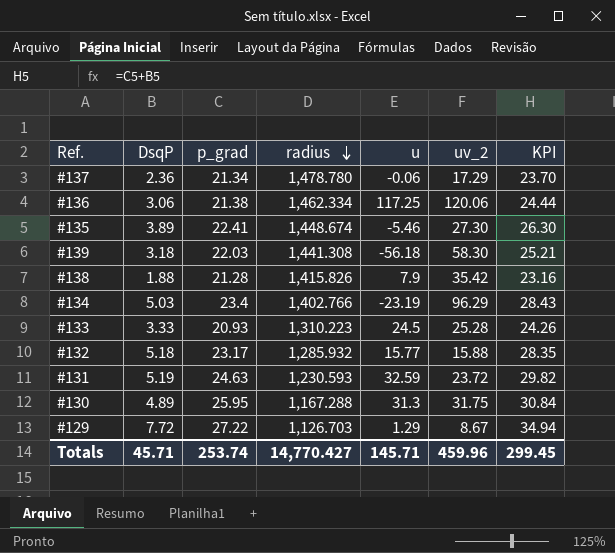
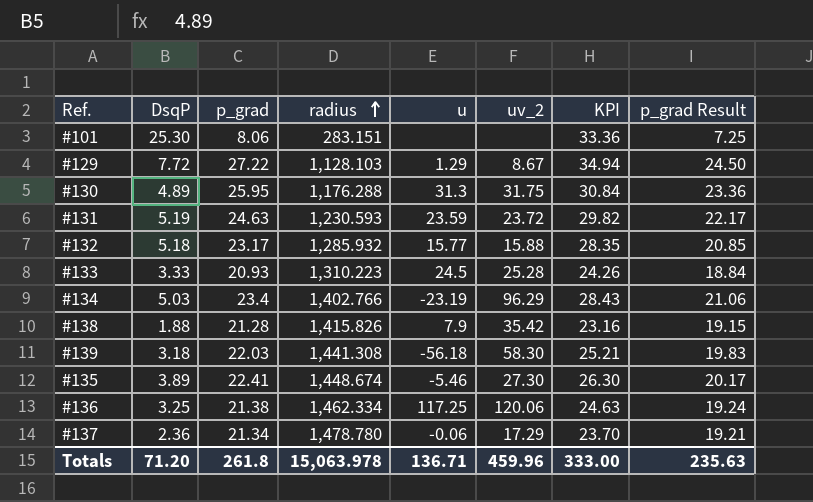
row order: radius descending -> radius ascending
column p_grad Result | formula: none -> [p_grad] * 0.9
row #101: none -> 25.30 | 8.06 | 283.151 | none | none | 33.36 | 7.25
#129 | radius: 1,126.703 -> 1,128.103
#130 | radius: 1,167.288 -> 1,176.288
#131 | u: 32.59 -> 23.59
#136 | DsqP: 3.06 -> 3.25
#136 | KPI: 24.44 -> 24.63
Totals | DsqP: 45.71 -> 71.20
Totals | p_grad: 253.74 -> 261.8
Totals | radius: 14,770.427 -> 15,063.978
Totals | u: 145.71 -> 136.71
Totals | KPI: 299.45 -> 333.00

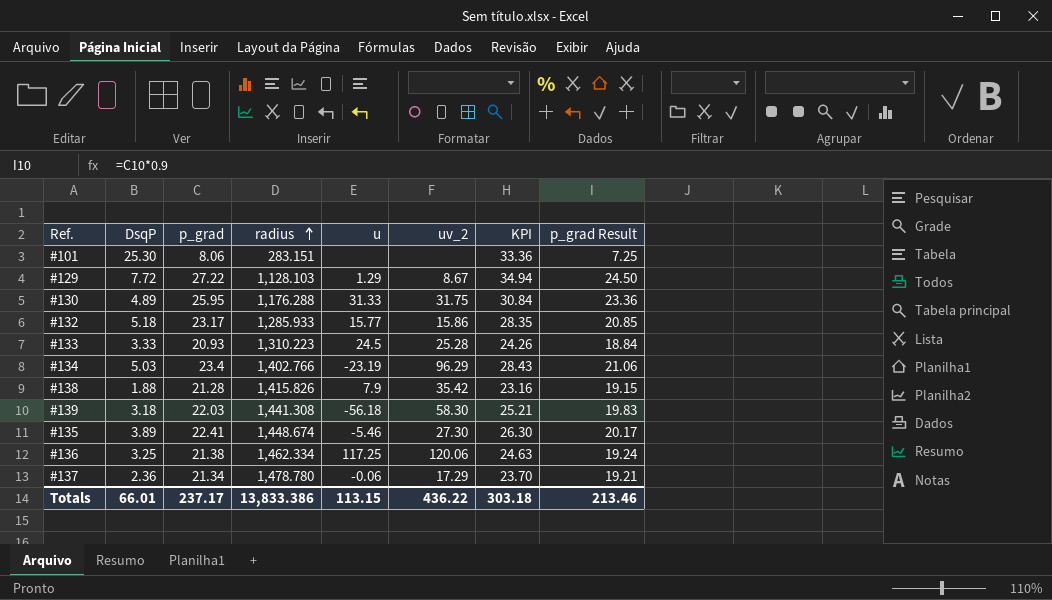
row #131: 5.19 | 24.63 | 1,230.593 | 23.59 | 23.72 | 29.82 | 22.17 -> none
#130 | u: 31.3 -> 31.33
#132 | radius: 1,285.932 -> 1,285.933
#132 | uv_2: 15.88 -> 15.86
Totals | DsqP: 71.20 -> 66.01
Totals | p_grad: 261.8 -> 237.17
Totals | radius: 15,063.978 -> 13,833.386
Totals | u: 136.71 -> 113.15
Totals | uv_2: 459.96 -> 436.22
Totals | KPI: 333.00 -> 303.18
Totals | p_grad Result: 235.63 -> 213.46

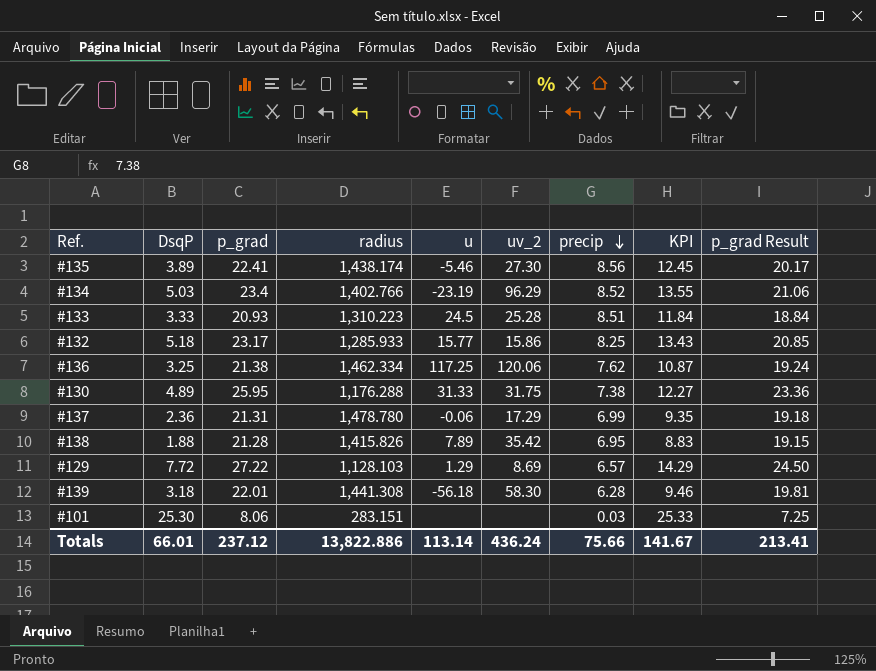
row order: radius ascending -> precip descending
column precip | position: none -> 7
column KPI | formula: [DsqP] + [p_grad] -> [DsqP] + [precip]
#135 | radius: 1,448.674 -> 1,438.174
#137 | p_grad: 21.34 -> 21.31
#137 | p_grad Result: 19.21 -> 19.18
#138 | u: 7.9 -> 7.89
#129 | uv_2: 8.67 -> 8.69
#139 | p_grad: 22.03 -> 22.01
#139 | p_grad Result: 19.83 -> 19.81
Totals | p_grad: 237.17 -> 237.12
Totals | radius: 13,833.386 -> 13,822.886
Totals | u: 113.15 -> 113.14
Totals | uv_2: 436.22 -> 436.24
Totals | KPI: 303.18 -> 141.67
Totals | p_grad Result: 213.46 -> 213.41

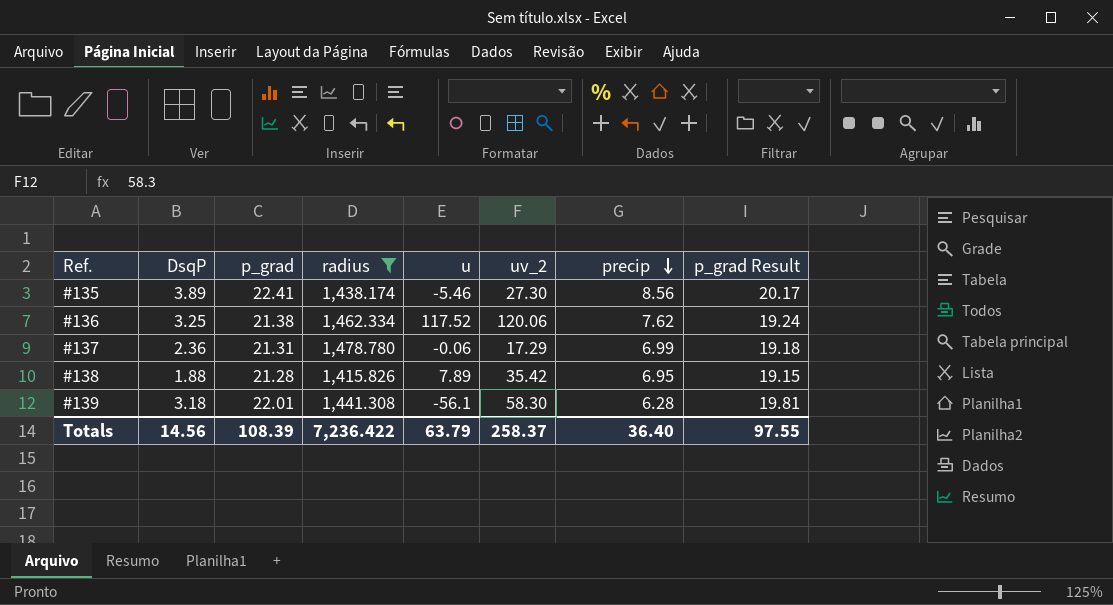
filter: none -> radius >= 1,415.826
column KPI | formula: [DsqP] + [precip] -> none
#136 | u: 117.25 -> 117.52
#139 | u: -56.18 -> -56.1
Totals | DsqP: 66.01 -> 14.56
Totals | p_grad: 237.12 -> 108.39
Totals | radius: 13,822.886 -> 7,236.422
Totals | u: 113.14 -> 63.79
Totals | uv_2: 436.24 -> 258.37
Totals | precip: 75.66 -> 36.40
Totals | p_grad Result: 213.41 -> 97.55

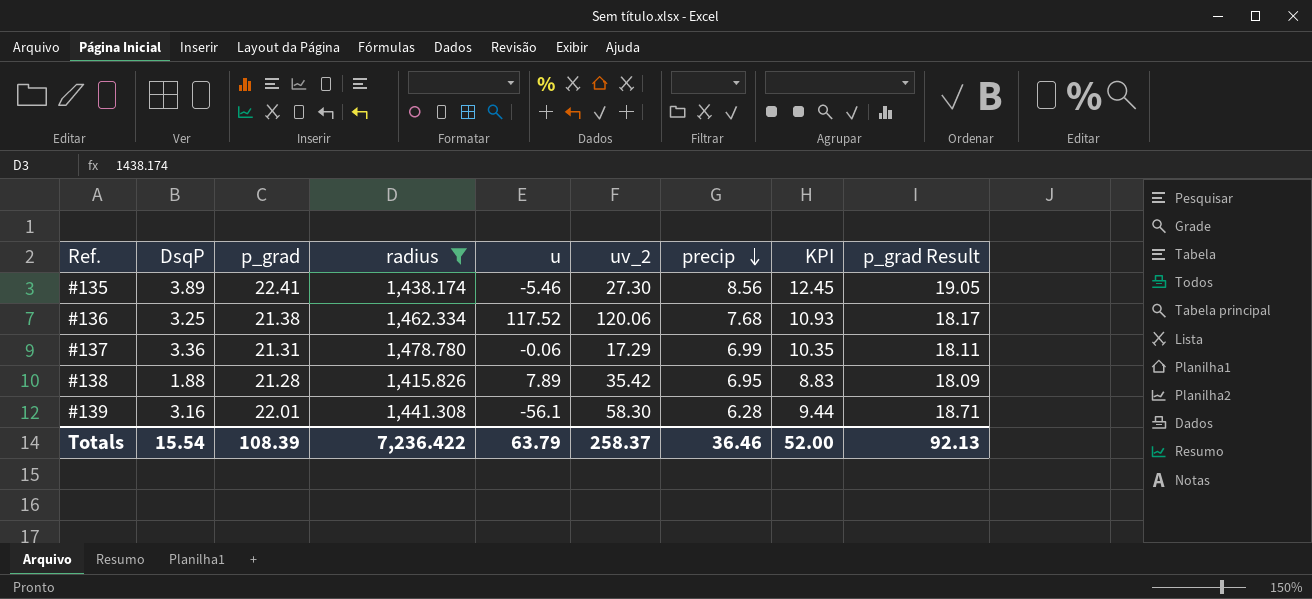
column KPI | formula: none -> [DsqP] + [precip]
column p_grad Result | formula: [p_grad] * 0.9 -> [p_grad] * 0.85
#136 | precip: 7.62 -> 7.68
#137 | DsqP: 2.36 -> 3.36
#139 | DsqP: 3.18 -> 3.16
Totals | DsqP: 14.56 -> 15.54
Totals | precip: 36.40 -> 36.46
Totals | p_grad Result: 97.55 -> 92.13

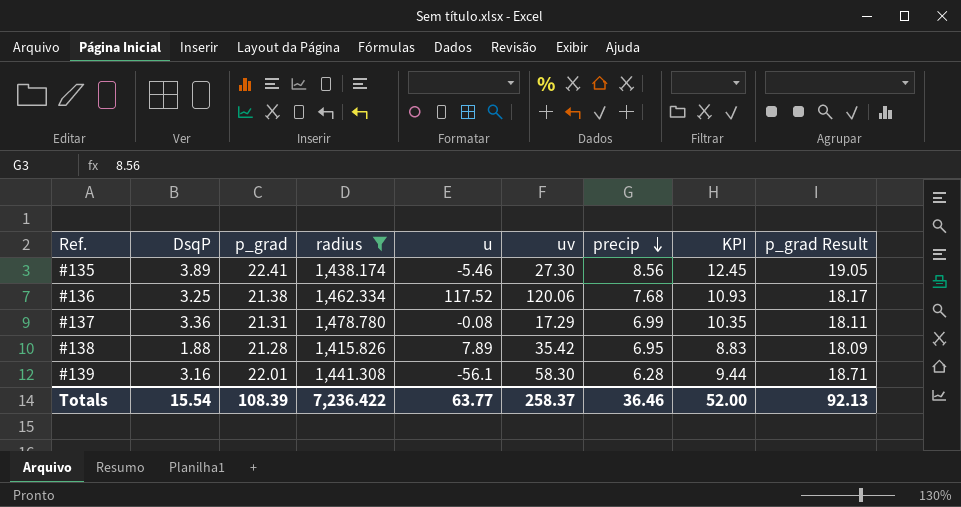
column name: uv_2 -> uv
#137 | u: -0.06 -> -0.08
Totals | u: 63.79 -> 63.77

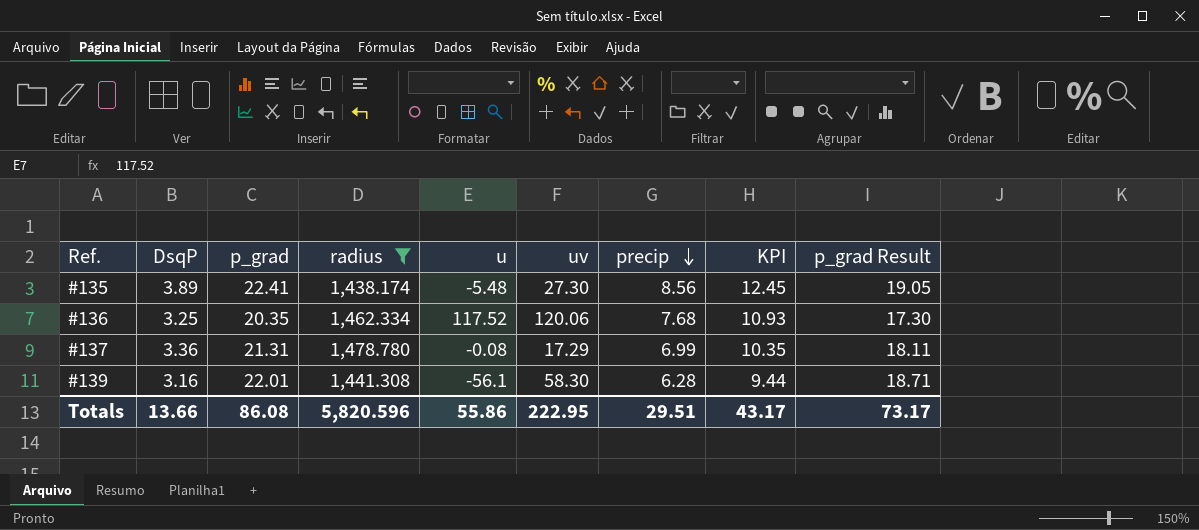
row #138: 1.88 | 21.28 | 1,415.826 | 7.89 | 35.42 | 6.95 | 8.83 | 18.09 -> none
#135 | u: -5.46 -> -5.48
#136 | p_grad: 21.38 -> 20.35
#136 | p_grad Result: 18.17 -> 17.30
Totals | DsqP: 15.54 -> 13.66
Totals | p_grad: 108.39 -> 86.08
Totals | radius: 7,236.422 -> 5,820.596
Totals | u: 63.77 -> 55.86
Totals | uv: 258.37 -> 222.95
Totals | precip: 36.46 -> 29.51
Totals | KPI: 52.00 -> 43.17
Totals | p_grad Result: 92.13 -> 73.17

